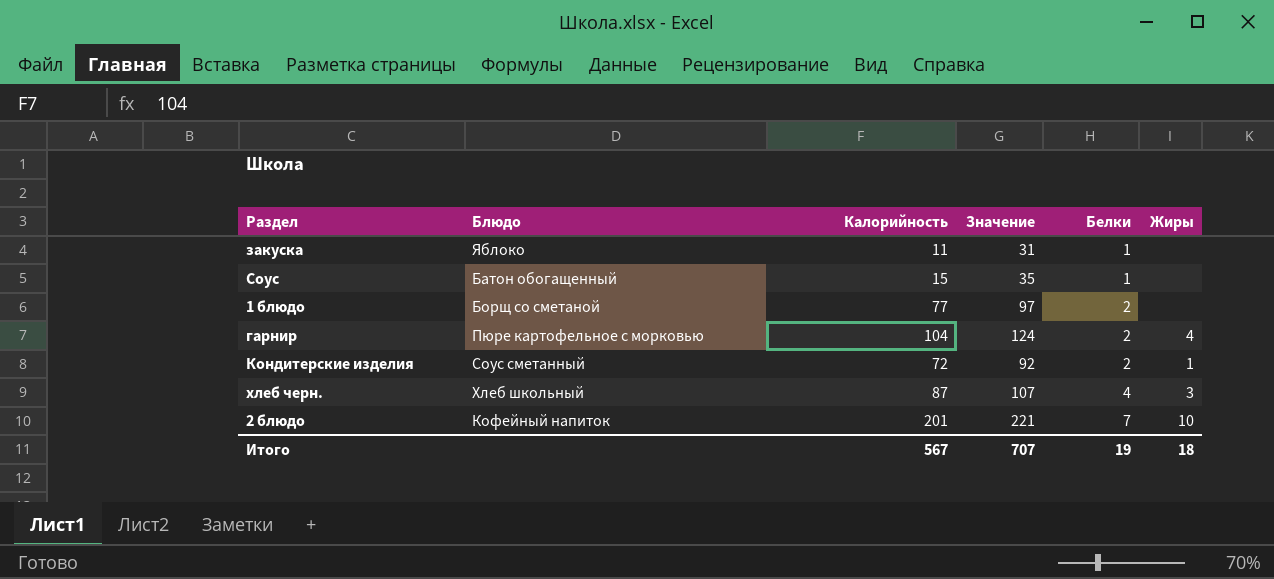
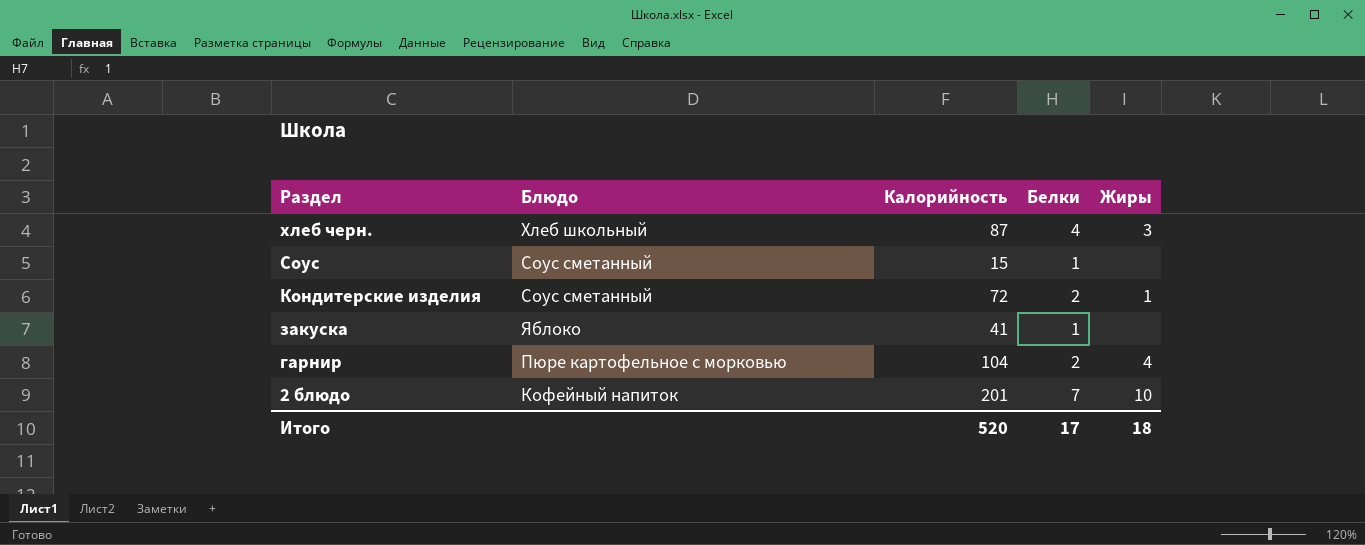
row order: Белки ascending -> Раздел descending
column Значение | formula: [Калорийность] + 20 -> none
row 1 блюдо: Борщ со сметаной | 77 | 97 | 2 | none -> none
Соус | Блюдо: Батон обогащенный -> Соус сметанный
закуска | Калорийность: 11 -> 41
Итого | Калорийность: 567 -> 520
Итого | Белки: 19 -> 17

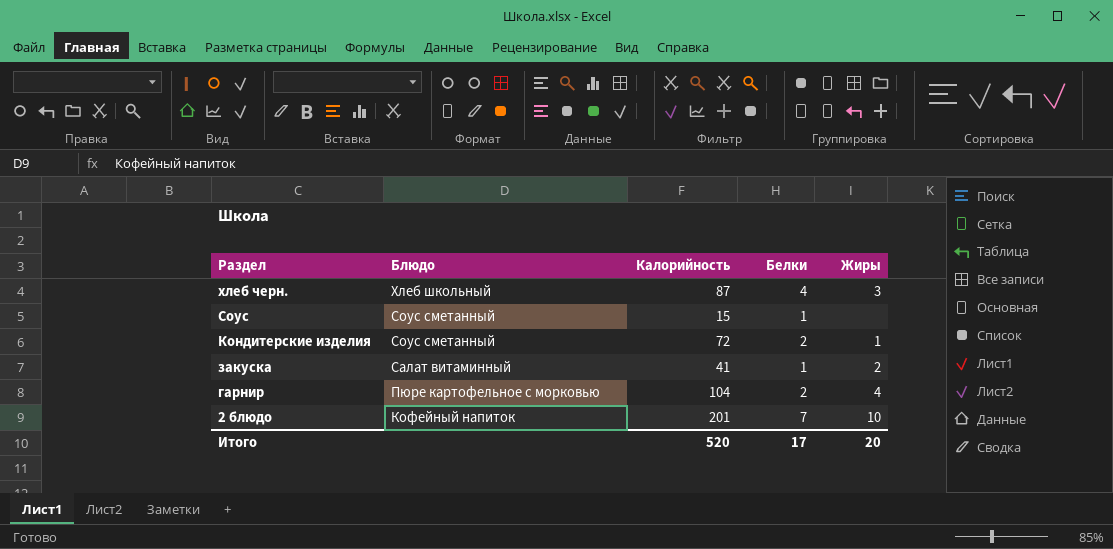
закуска | Блюдо: Яблоко -> Салат витаминный
закуска | Жиры: none -> 2
Итого | Жиры: 18 -> 20

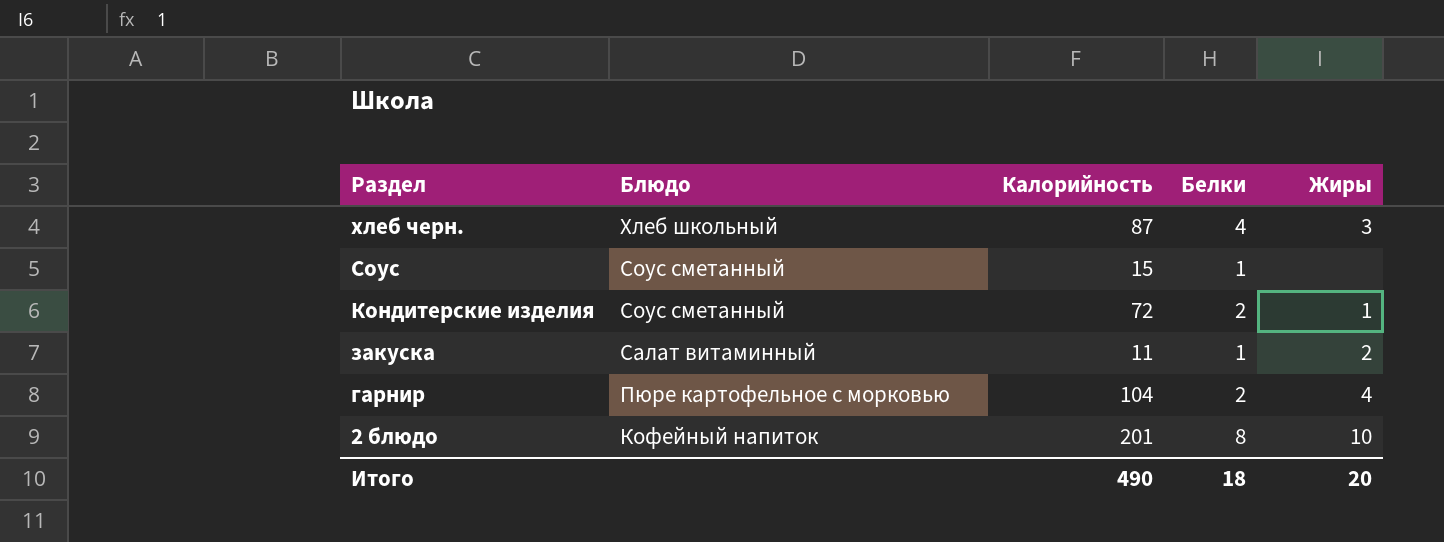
закуска | Калорийность: 41 -> 11
2 блюдо | Белки: 7 -> 8
Итого | Калорийность: 520 -> 490
Итого | Белки: 17 -> 18

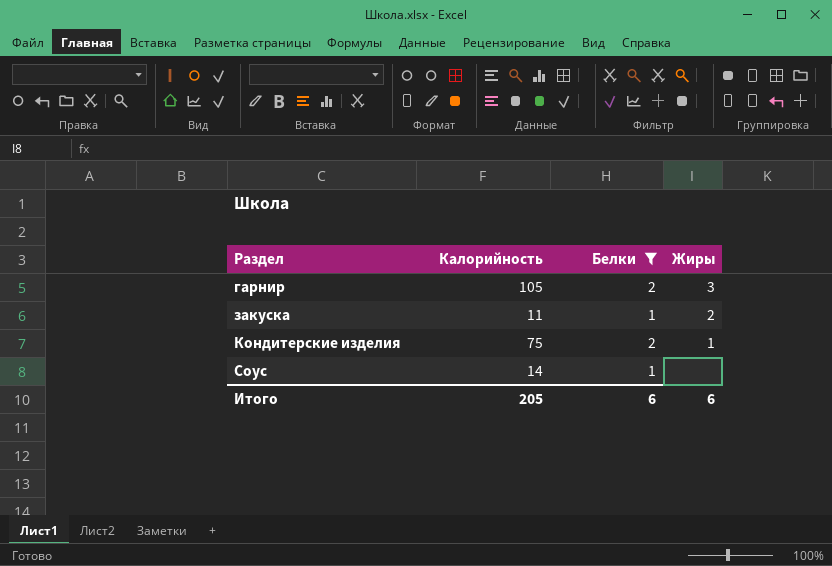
filter: none -> Белки <= 2
row order: Раздел descending -> Раздел ascending
column Блюдо | position: 2 -> none
гарнир | Калорийность: 104 -> 105
гарнир | Жиры: 4 -> 3
Кондитерские изделия | Калорийность: 72 -> 75
Соус | Калорийность: 15 -> 14
Итого | Калорийность: 490 -> 205
Итого | Белки: 18 -> 6
Итого | Жиры: 20 -> 6

